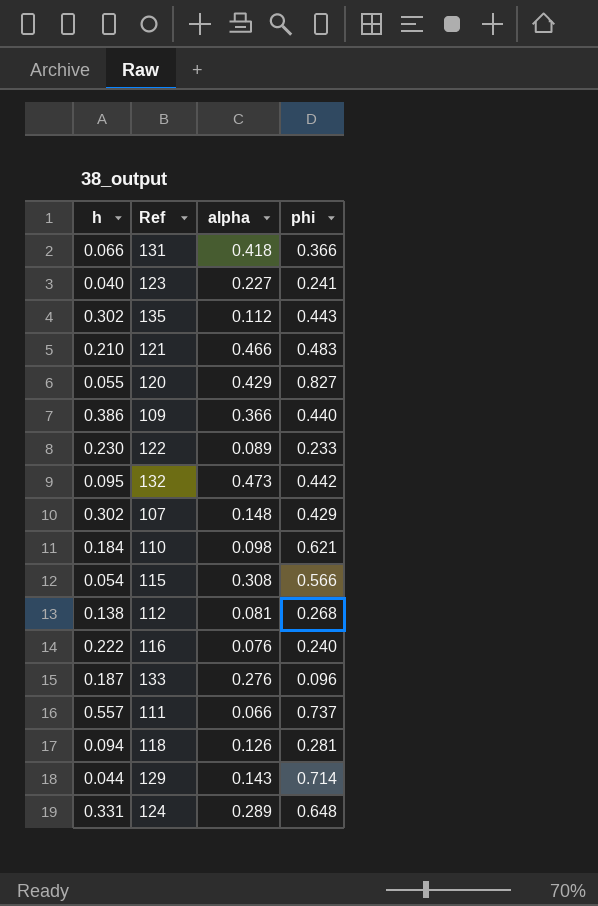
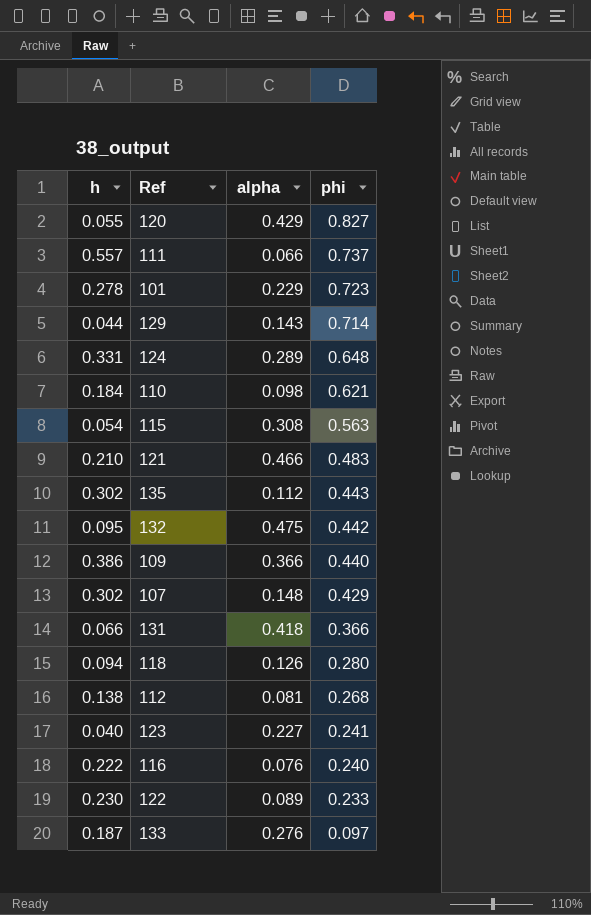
row order: none -> phi descending
row 101: none -> 0.278 | 0.229 | 0.723
115 | phi: 0.566 -> 0.563
132 | alpha: 0.473 -> 0.475
118 | phi: 0.281 -> 0.280
133 | phi: 0.096 -> 0.097

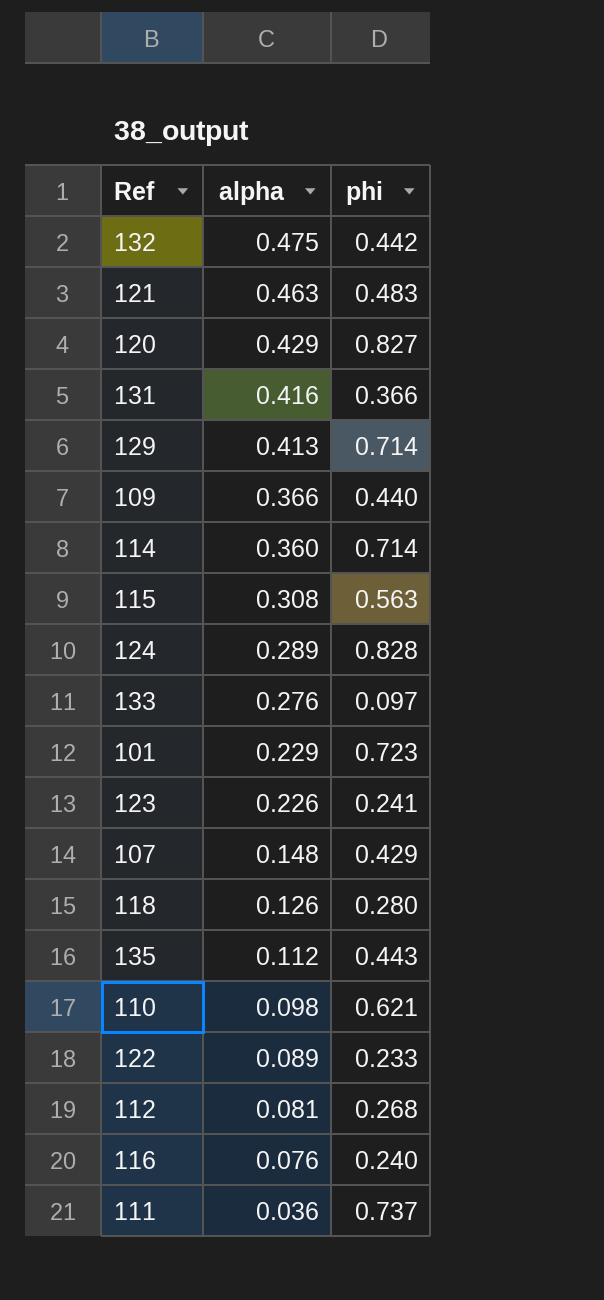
row order: phi descending -> alpha descending
column h | position: 1 -> none
121 | alpha: 0.466 -> 0.463
131 | alpha: 0.418 -> 0.416
129 | alpha: 0.143 -> 0.413
row 114: none -> 0.360 | 0.714
124 | phi: 0.648 -> 0.828
123 | alpha: 0.227 -> 0.226
111 | alpha: 0.066 -> 0.036

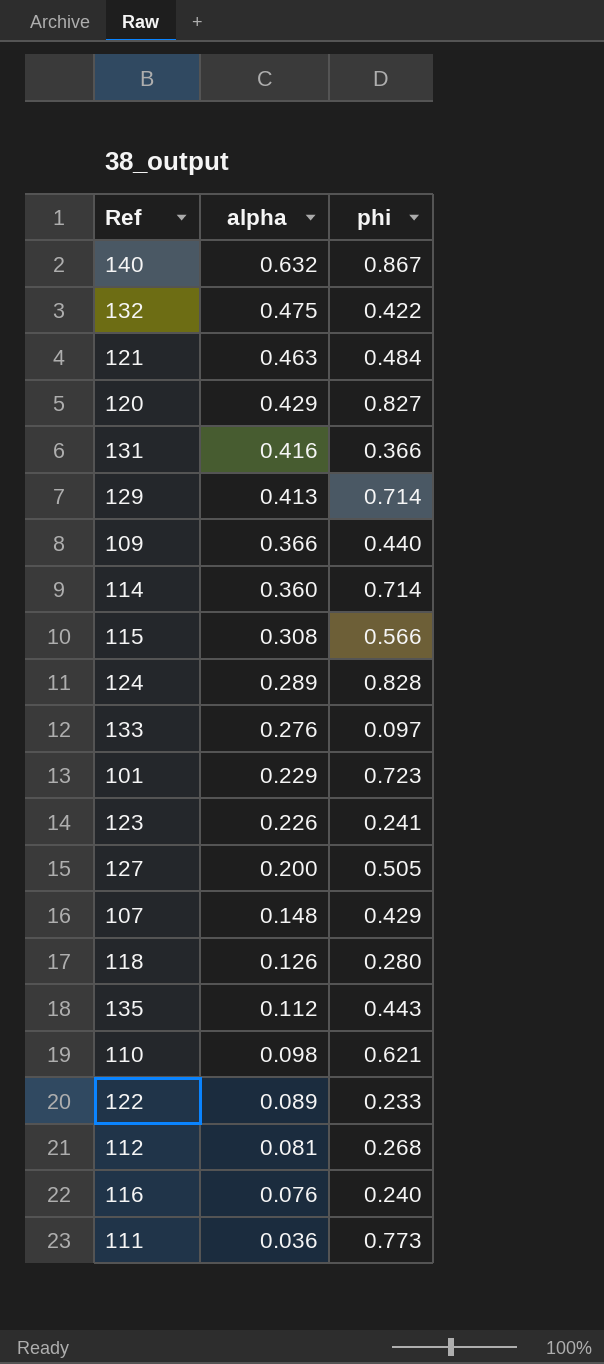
row 140: none -> 0.632 | 0.867
132 | phi: 0.442 -> 0.422
121 | phi: 0.483 -> 0.484
115 | phi: 0.563 -> 0.566
row 127: none -> 0.200 | 0.505
111 | phi: 0.737 -> 0.773

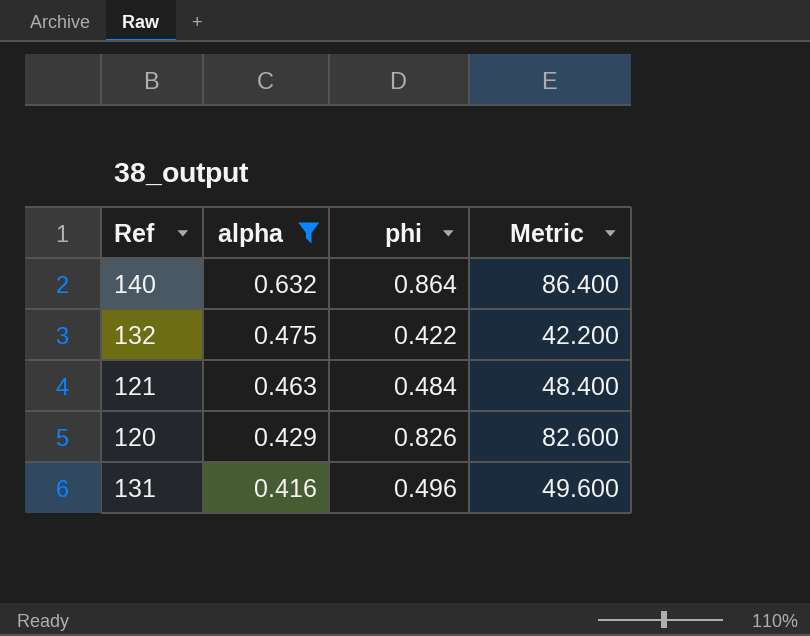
filter: none -> alpha >= 0.416
column Metric | formula: none -> [phi] * 100
140 | phi: 0.867 -> 0.864
120 | phi: 0.827 -> 0.826
131 | phi: 0.366 -> 0.496

